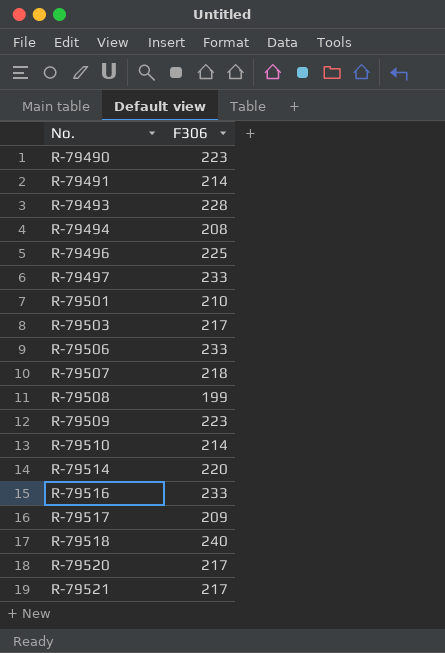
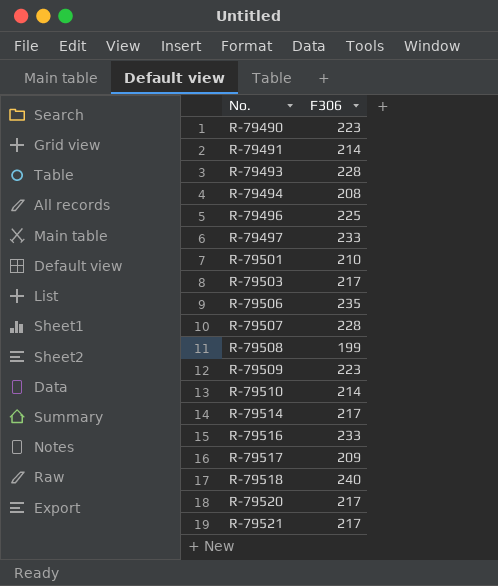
R-79506 | F306: 233 -> 235
R-79507 | F306: 218 -> 228
R-79514 | F306: 220 -> 217

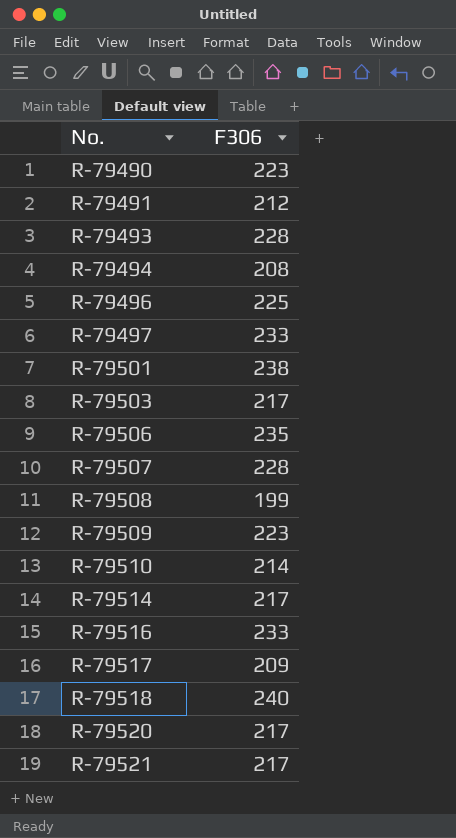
R-79491 | F306: 214 -> 212
R-79501 | F306: 210 -> 238

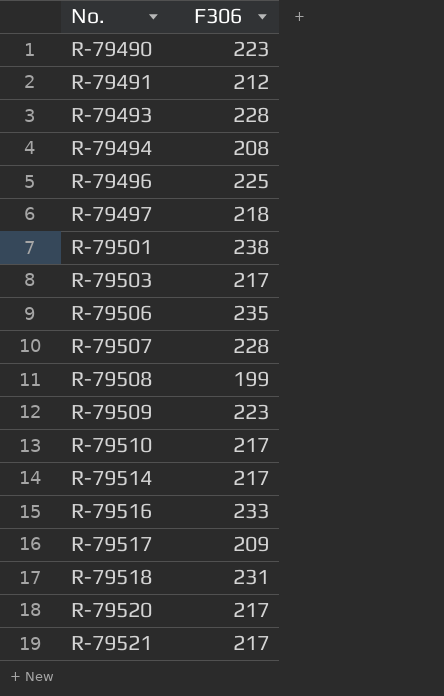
R-79497 | F306: 233 -> 218
R-79510 | F306: 214 -> 217
R-79518 | F306: 240 -> 231

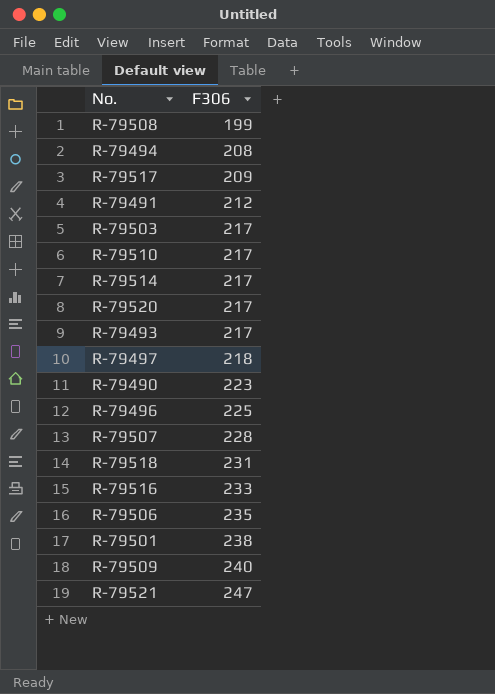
row order: No. ascending -> F306 ascending
R-79493 | F306: 228 -> 217
R-79509 | F306: 223 -> 240
R-79521 | F306: 217 -> 247

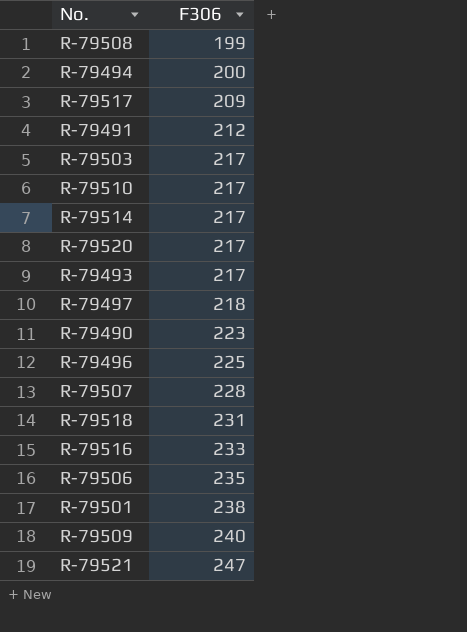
R-79494 | F306: 208 -> 200

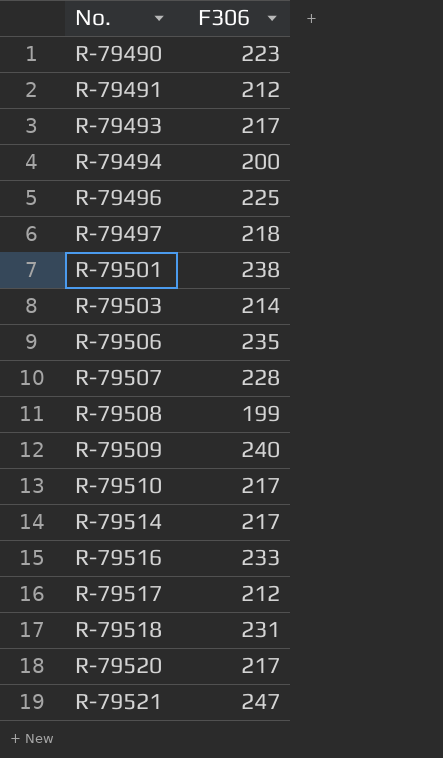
row order: F306 ascending -> No. ascending
R-79503 | F306: 217 -> 214
R-79517 | F306: 209 -> 212

